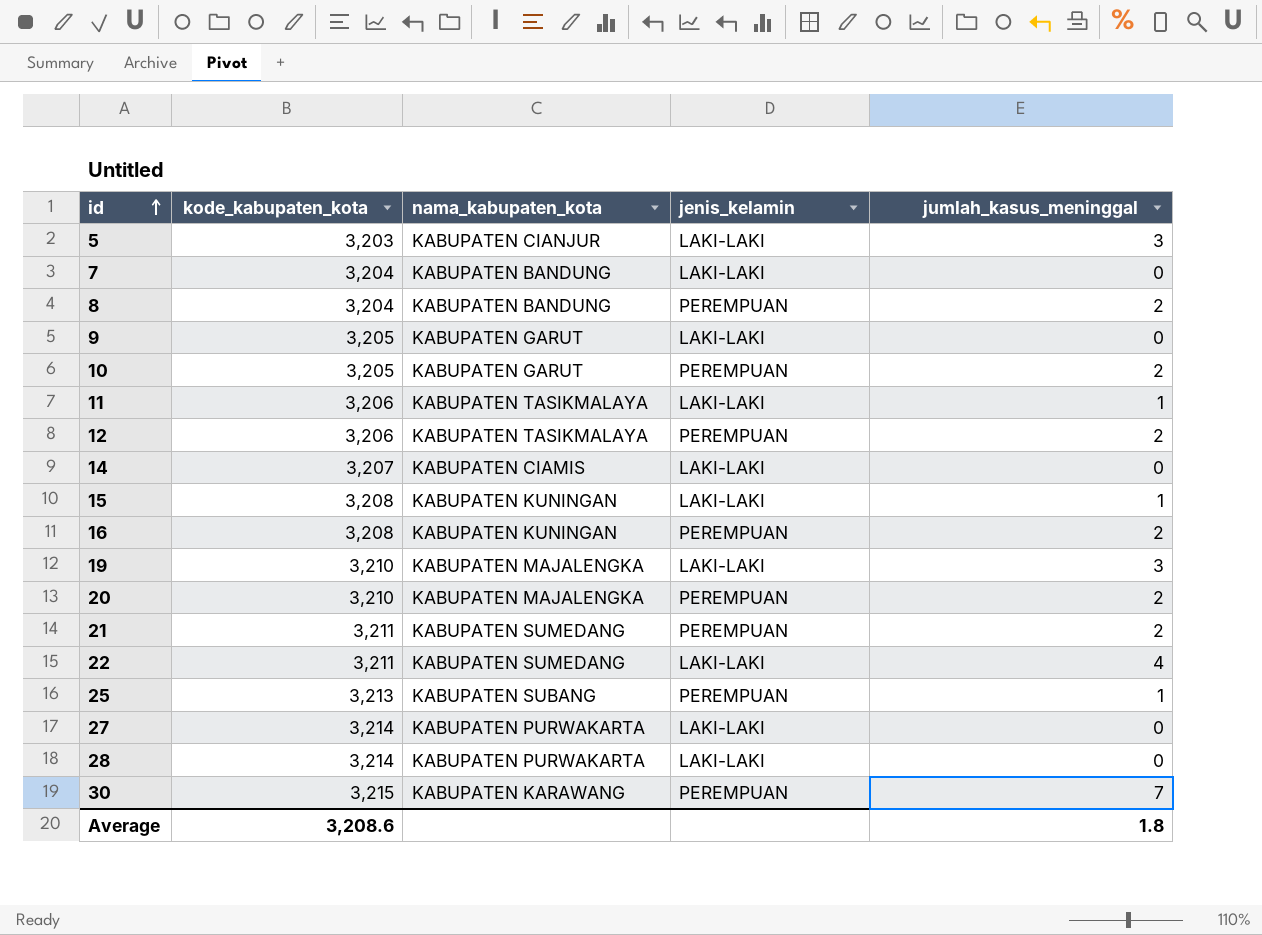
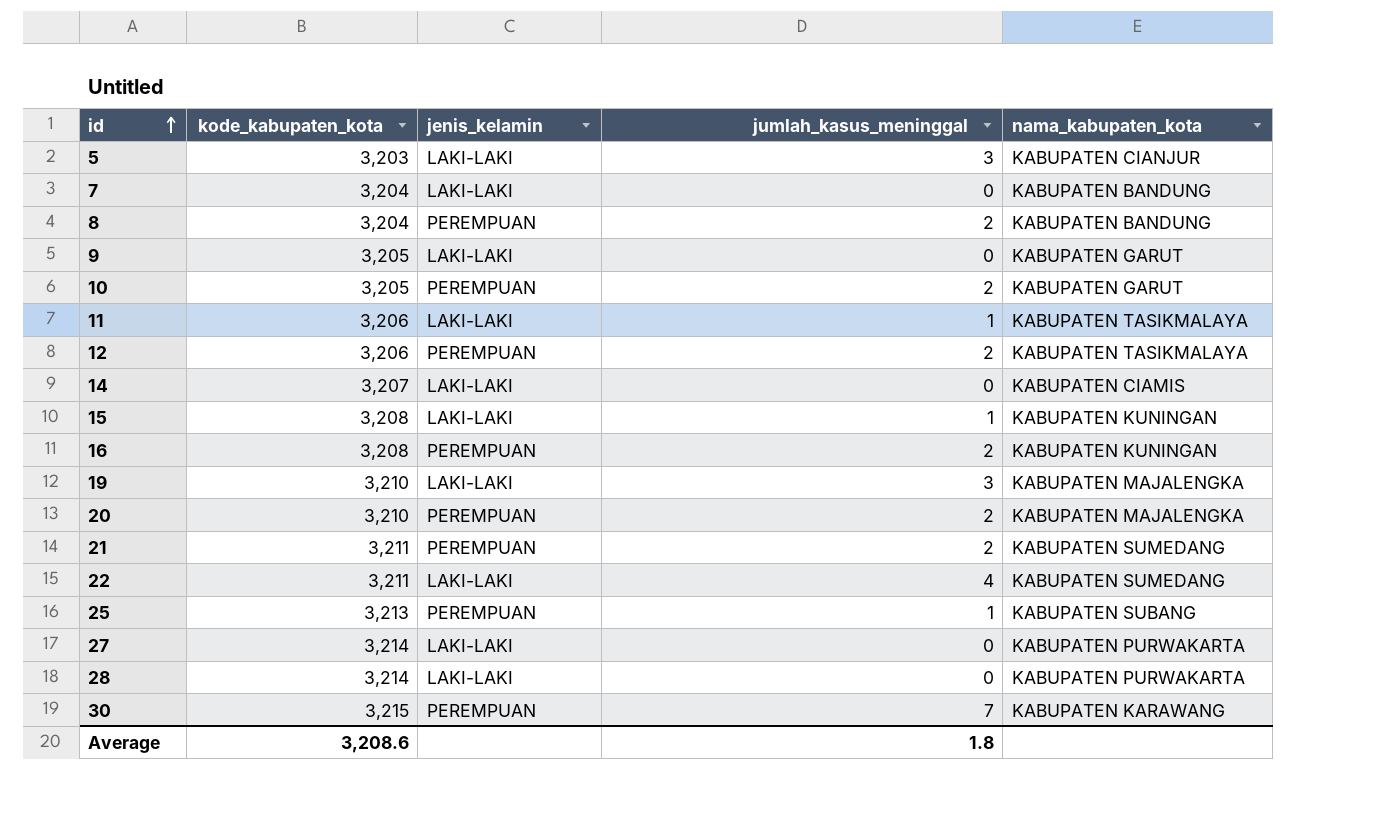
column nama_kabupaten_kota | position: 3 -> 5

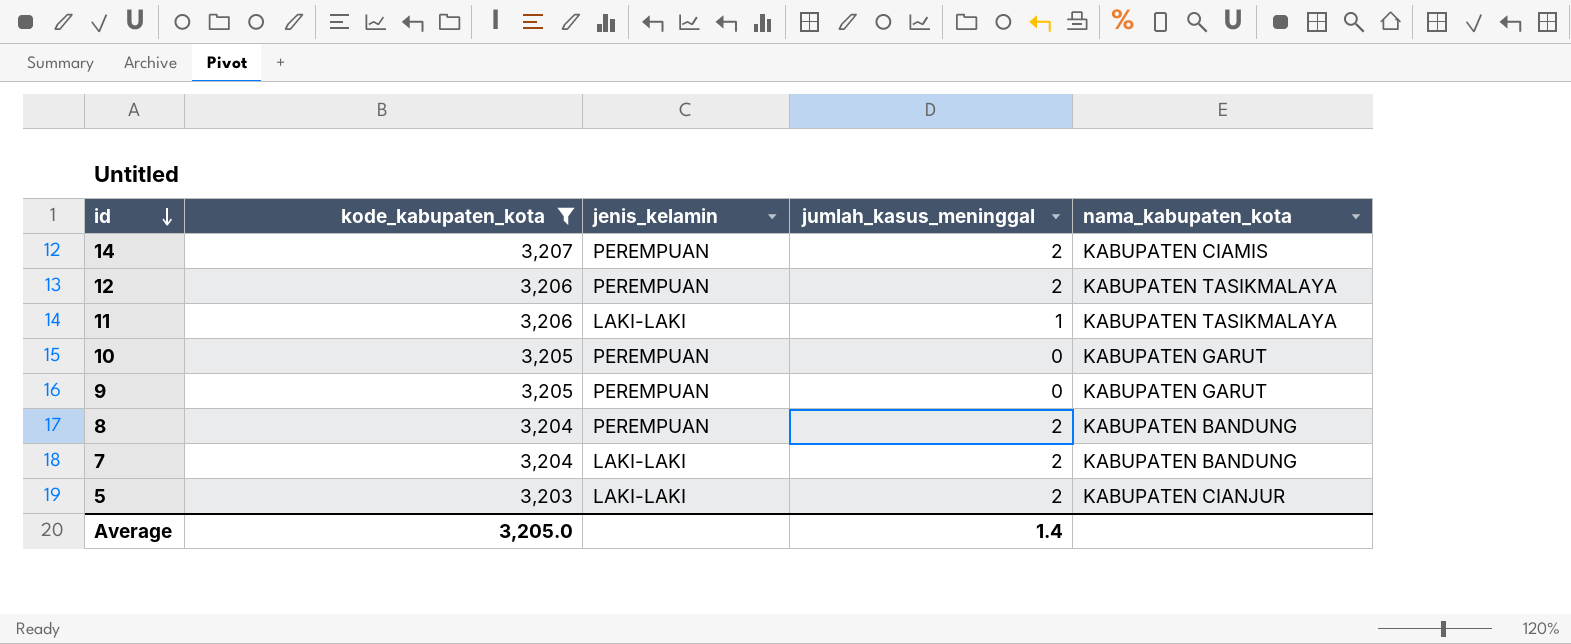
filter: none -> kode_kabupaten_kota <= 3,207
row order: id ascending -> id descending
14 | jenis_kelamin: LAKI-LAKI -> PEREMPUAN
14 | jumlah_kasus_meninggal: 0 -> 2
10 | jumlah_kasus_meninggal: 2 -> 0
9 | jenis_kelamin: LAKI-LAKI -> PEREMPUAN
7 | jumlah_kasus_meninggal: 0 -> 2
5 | jumlah_kasus_meninggal: 3 -> 2
Average | kode_kabupaten_kota: 3,208.6 -> 3,205.0
Average | jumlah_kasus_meninggal: 1.8 -> 1.4

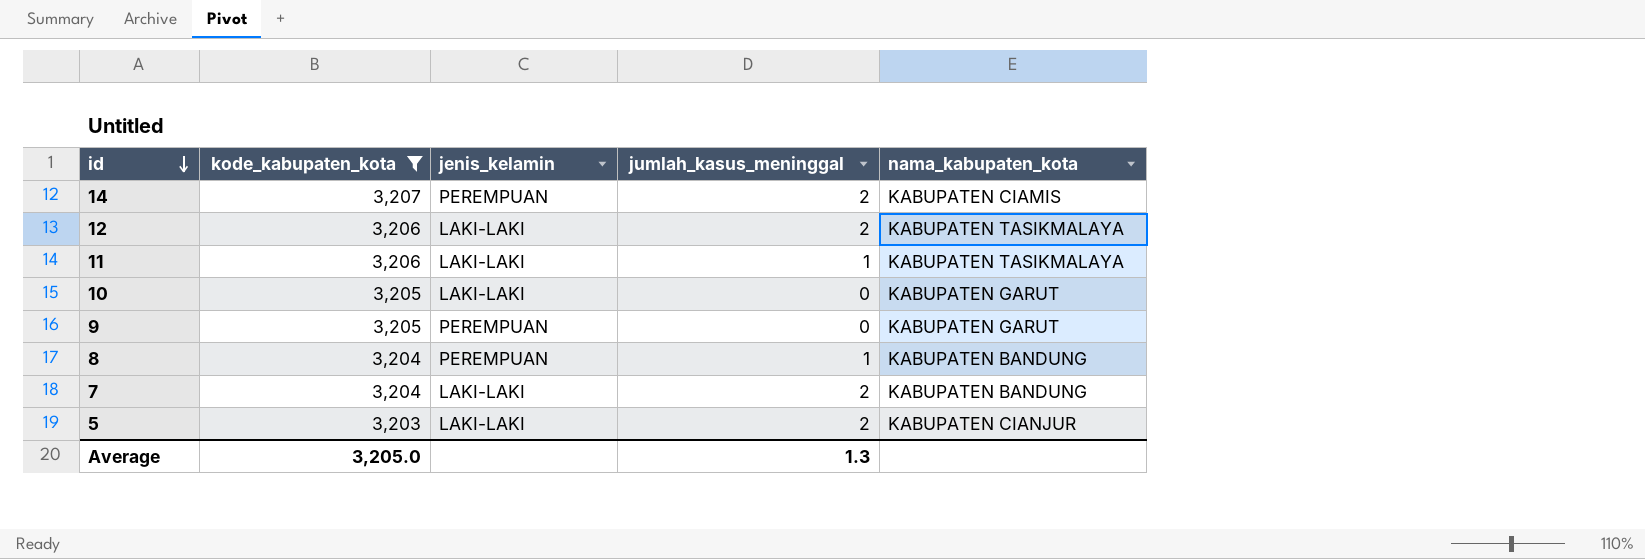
12 | jenis_kelamin: PEREMPUAN -> LAKI-LAKI
10 | jenis_kelamin: PEREMPUAN -> LAKI-LAKI
8 | jumlah_kasus_meninggal: 2 -> 1
Average | jumlah_kasus_meninggal: 1.4 -> 1.3

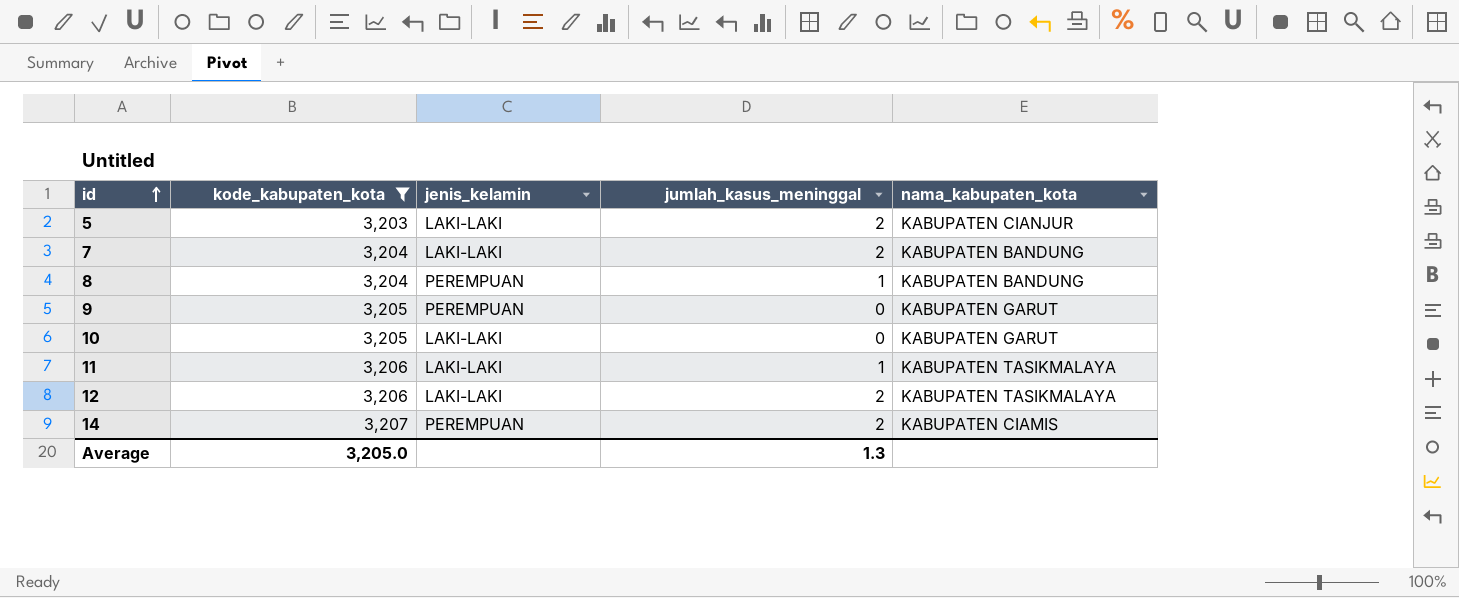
row order: id descending -> id ascending

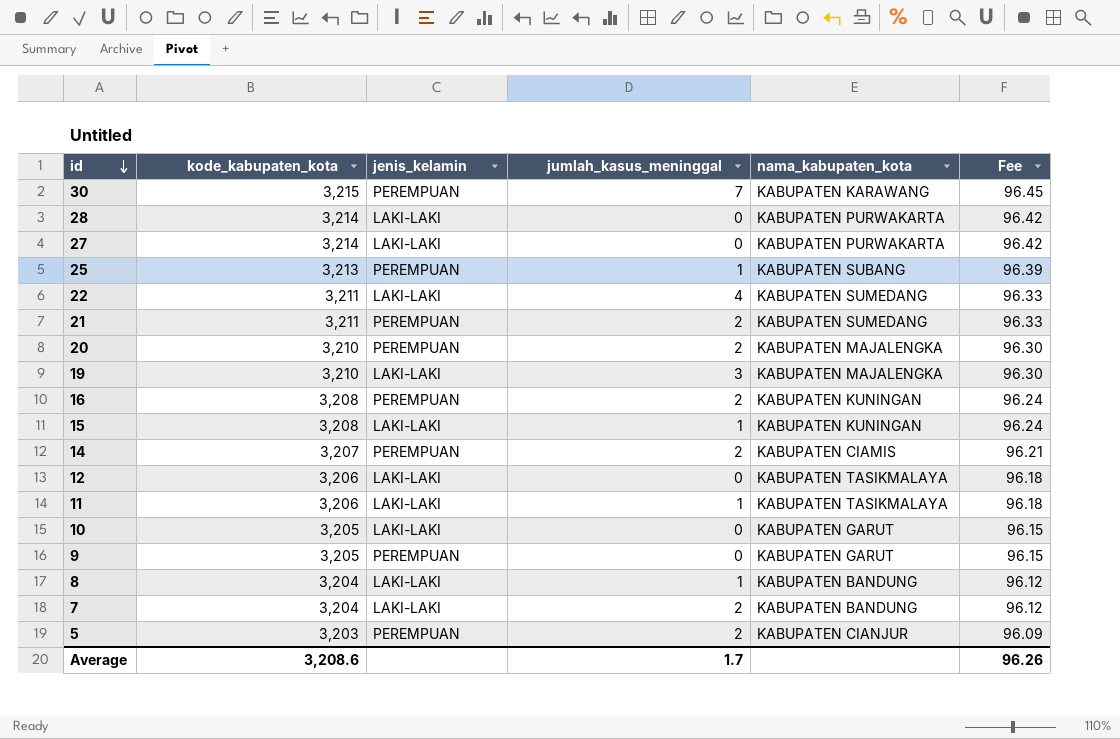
filter: kode_kabupaten_kota <= 3,207 -> none
row order: id ascending -> id descending
column Fee | formula: none -> [kode_kabupaten_kota] * 0.03
12 | jumlah_kasus_meninggal: 2 -> 0
8 | jenis_kelamin: PEREMPUAN -> LAKI-LAKI
5 | jenis_kelamin: LAKI-LAKI -> PEREMPUAN
Average | kode_kabupaten_kota: 3,205.0 -> 3,208.6
Average | jumlah_kasus_meninggal: 1.3 -> 1.7

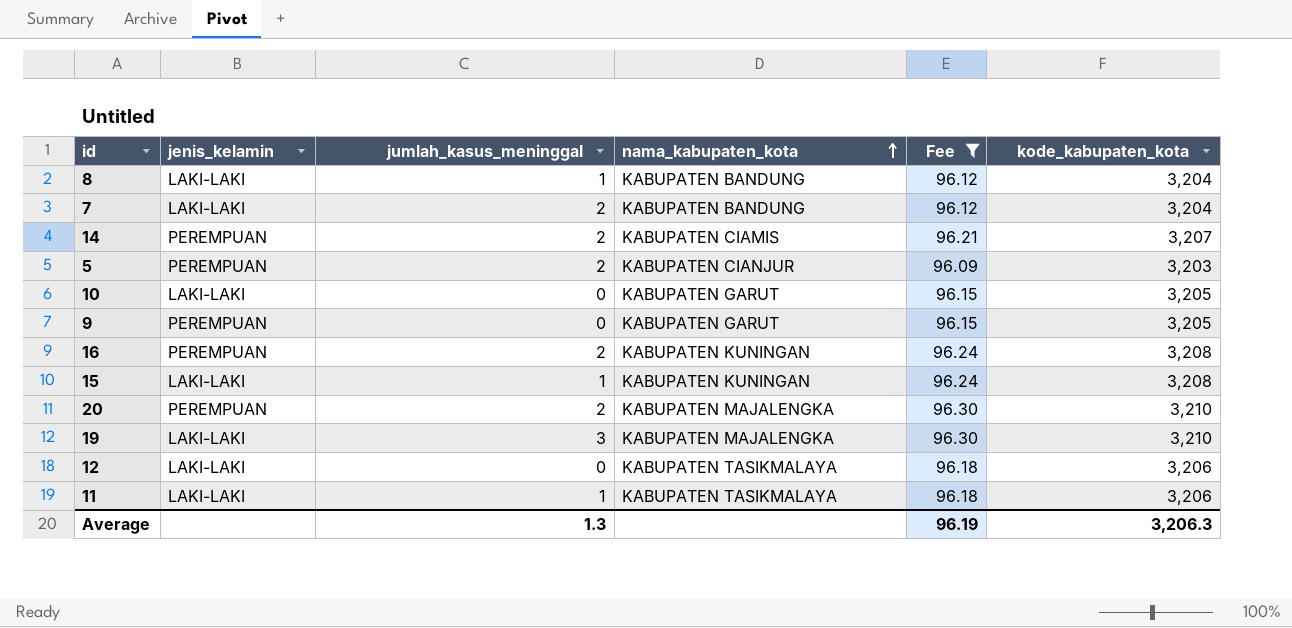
filter: none -> Fee <= 96.30
row order: id descending -> nama_kabupaten_kota ascending
column kode_kabupaten_kota | position: 2 -> 6
Average | jumlah_kasus_meninggal: 1.7 -> 1.3
Average | Fee: 96.26 -> 96.19
Average | kode_kabupaten_kota: 3,208.6 -> 3,206.3

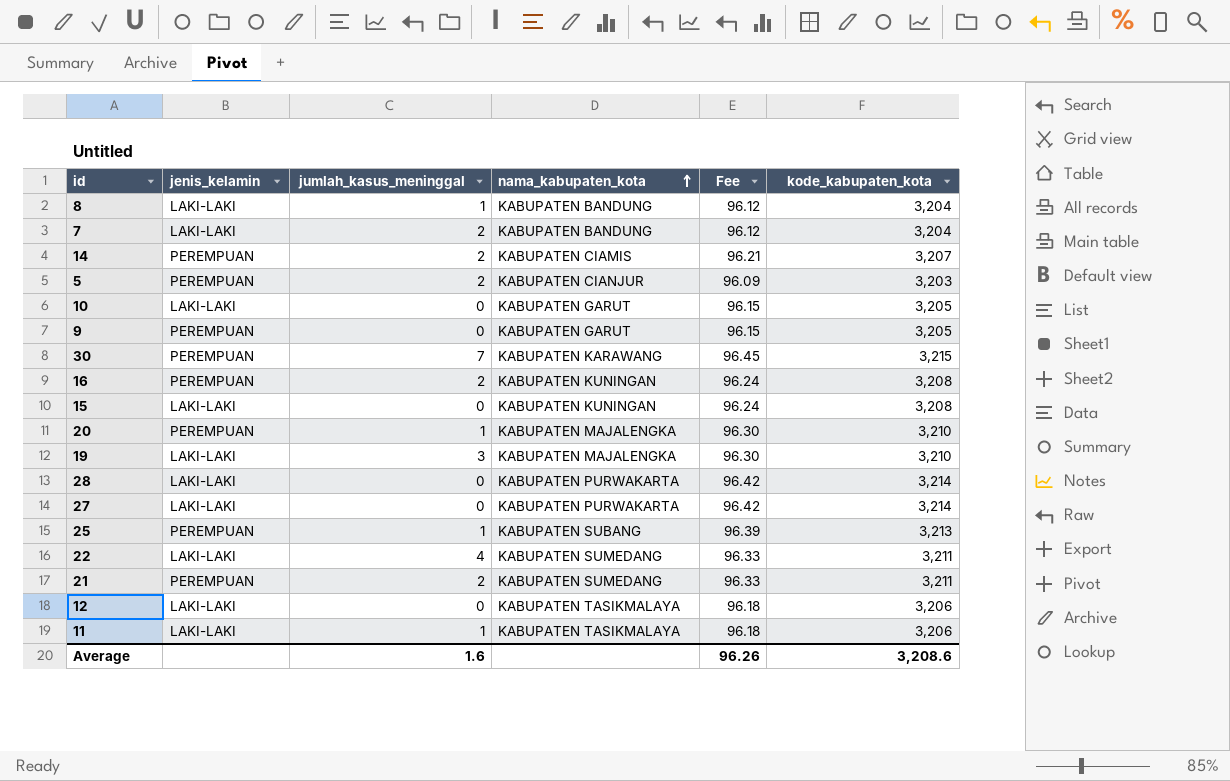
filter: Fee <= 96.30 -> none
15 | jumlah_kasus_meninggal: 1 -> 0
20 | jumlah_kasus_meninggal: 2 -> 1
Average | jumlah_kasus_meninggal: 1.3 -> 1.6
Average | Fee: 96.19 -> 96.26
Average | kode_kabupaten_kota: 3,206.3 -> 3,208.6

